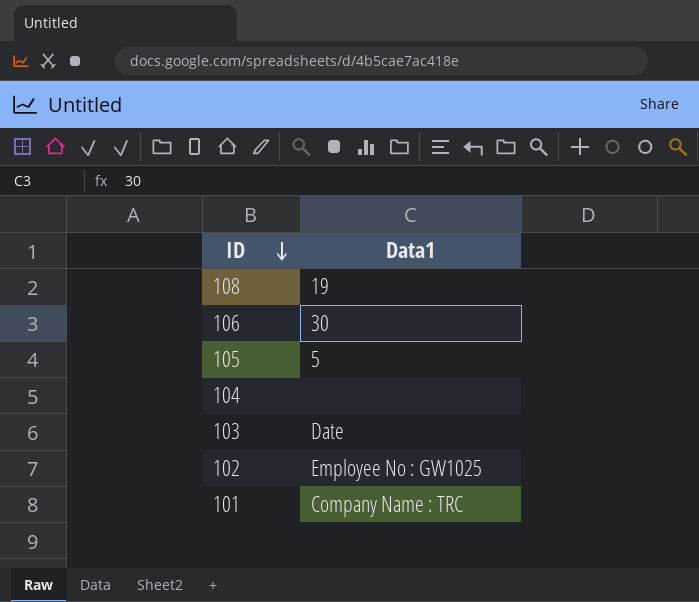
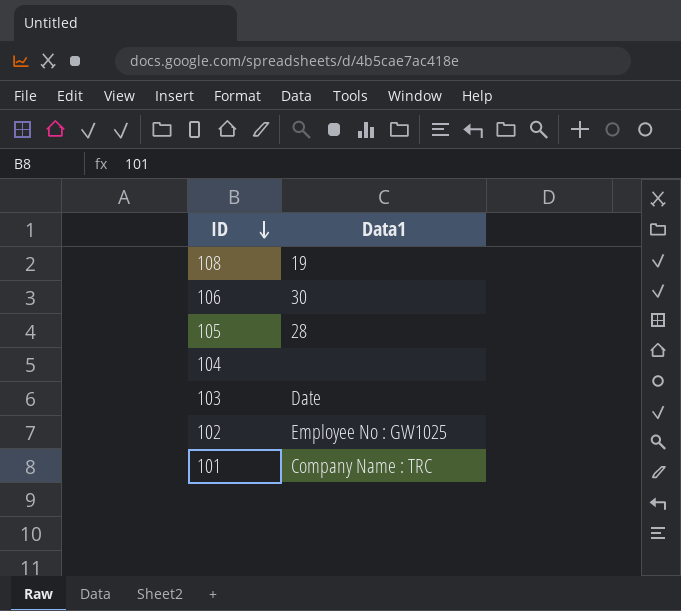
105 | Data1: 5 -> 28

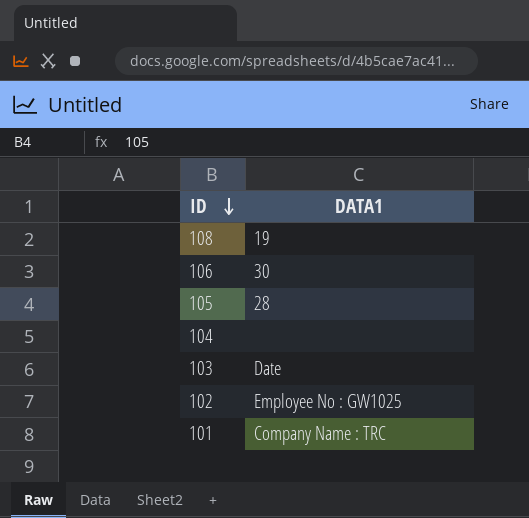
column name: Data1 -> DATA1

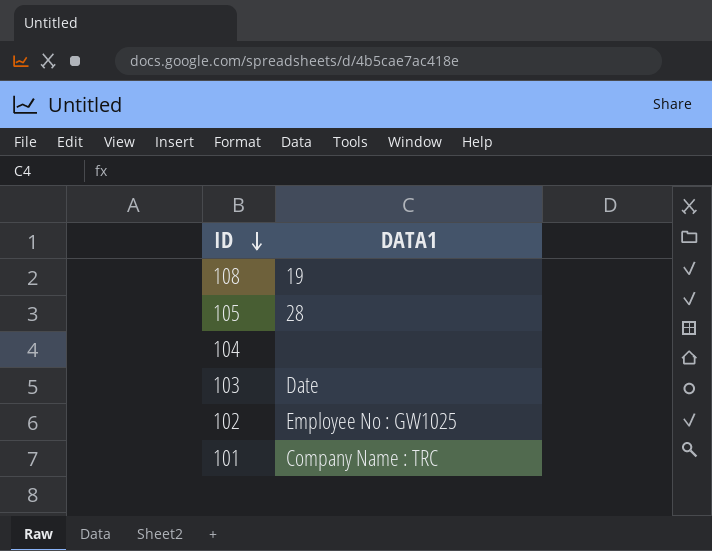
row 106: 30 -> none

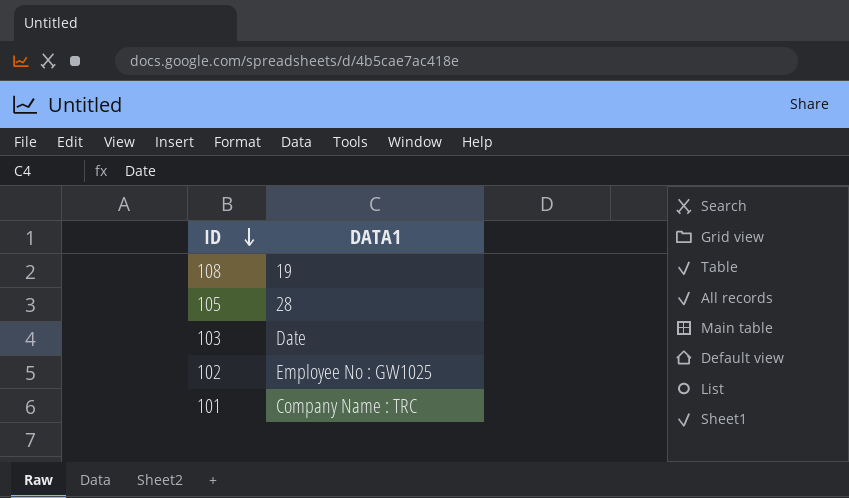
row 104: none -> none

